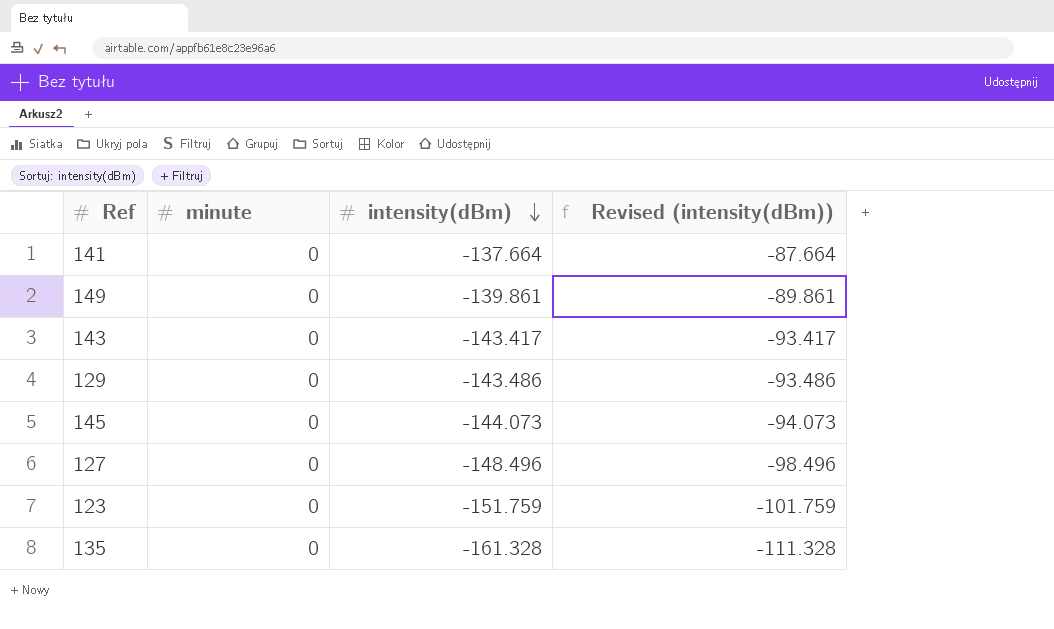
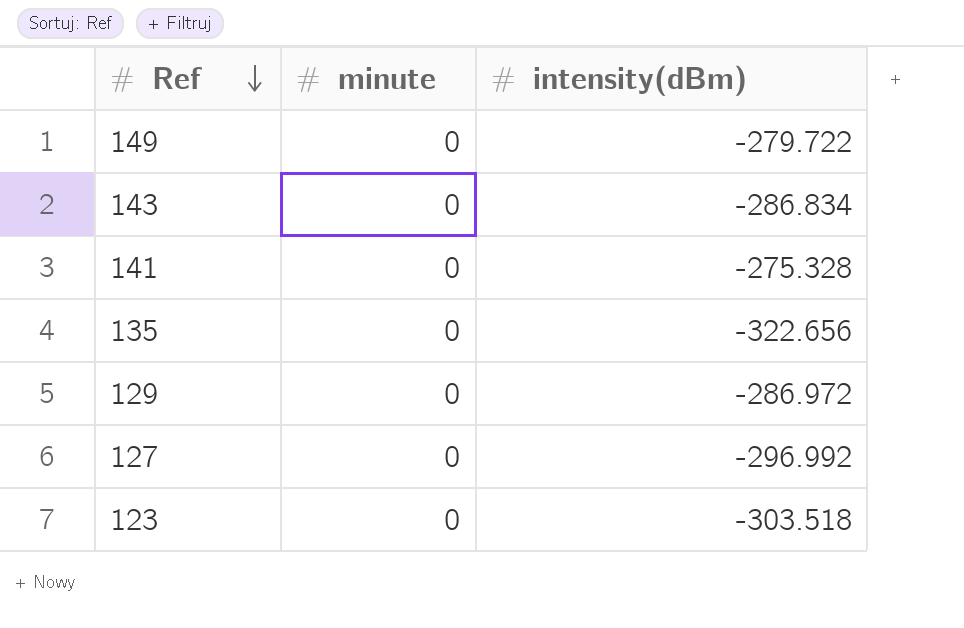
row order: intensity(dBm) descending -> Ref descending
column Revised (intensity(dBm)) | formula: [intensity(dBm)] + 50 -> none
row 145: 0 | -144.073 | -94.073 -> none
149 | intensity(dBm): -139.861 -> -279.722
143 | intensity(dBm): -143.417 -> -286.834
141 | intensity(dBm): -137.664 -> -275.328
135 | intensity(dBm): -161.328 -> -322.656
129 | intensity(dBm): -143.486 -> -286.972
127 | intensity(dBm): -148.496 -> -296.992
123 | intensity(dBm): -151.759 -> -303.518

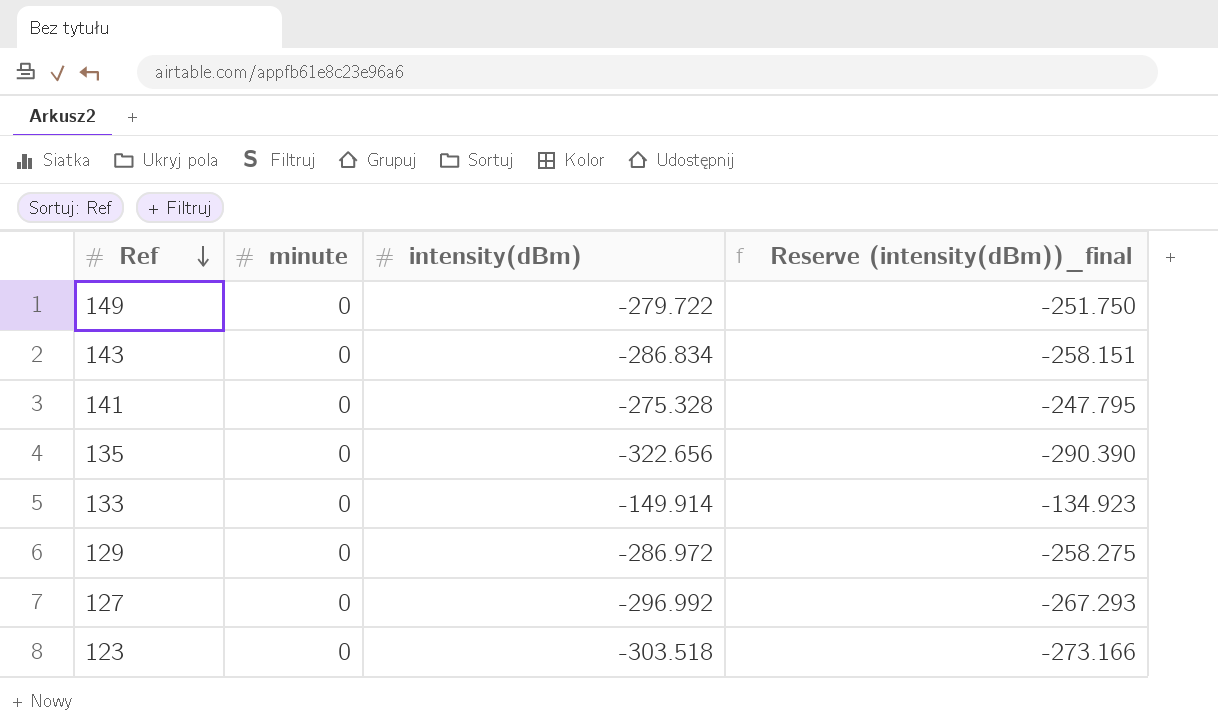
column Reserve (intensity(dBm))_final | formula: none -> [intensity(dBm)] * 0.9
row 133: none -> 0 | -149.914 | -134.923

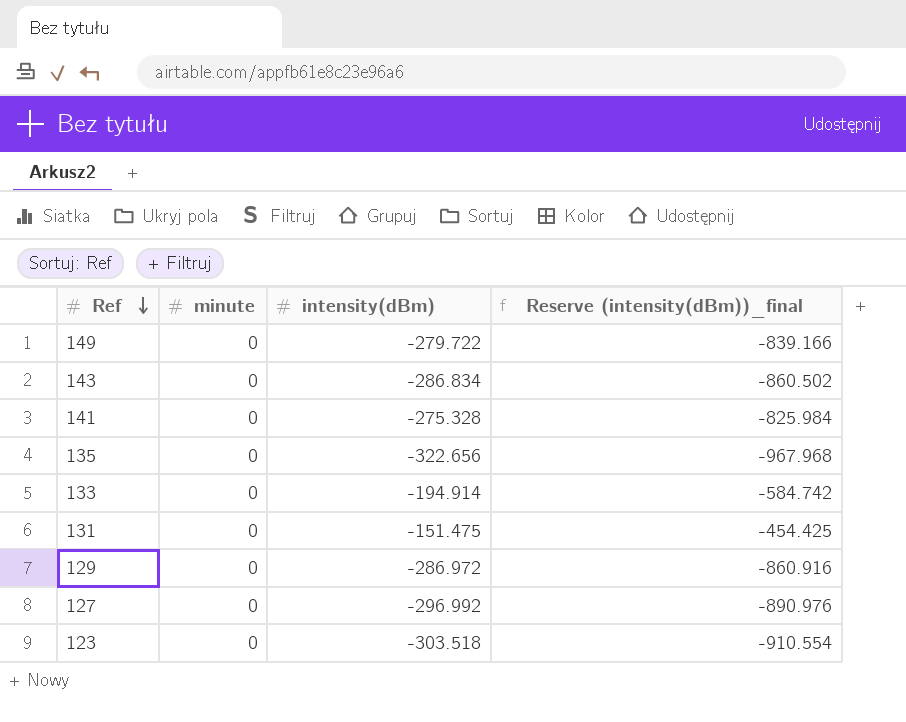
column Reserve (intensity(dBm))_final | formula: [intensity(dBm)] * 0.9 -> [intensity(dBm)] * 3
133 | intensity(dBm): -149.914 -> -194.914
row 131: none -> 0 | -151.475 | -454.425

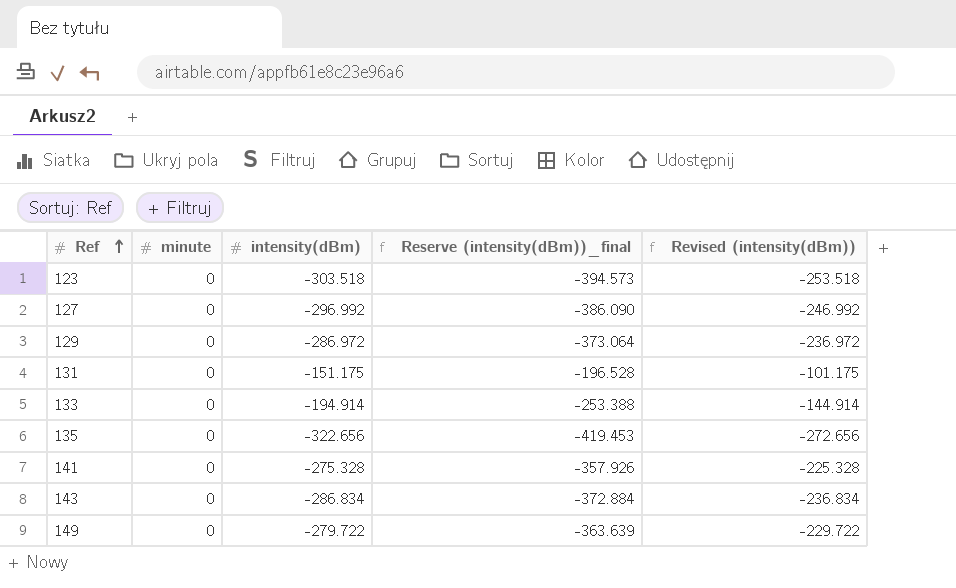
row order: Ref descending -> Ref ascending
column Reserve (intensity(dBm))_final | formula: [intensity(dBm)] * 3 -> [intensity(dBm)] * 1.3
column Revised (intensity(dBm)) | formula: none -> [intensity(dBm)] + 50
131 | intensity(dBm): -151.475 -> -151.175

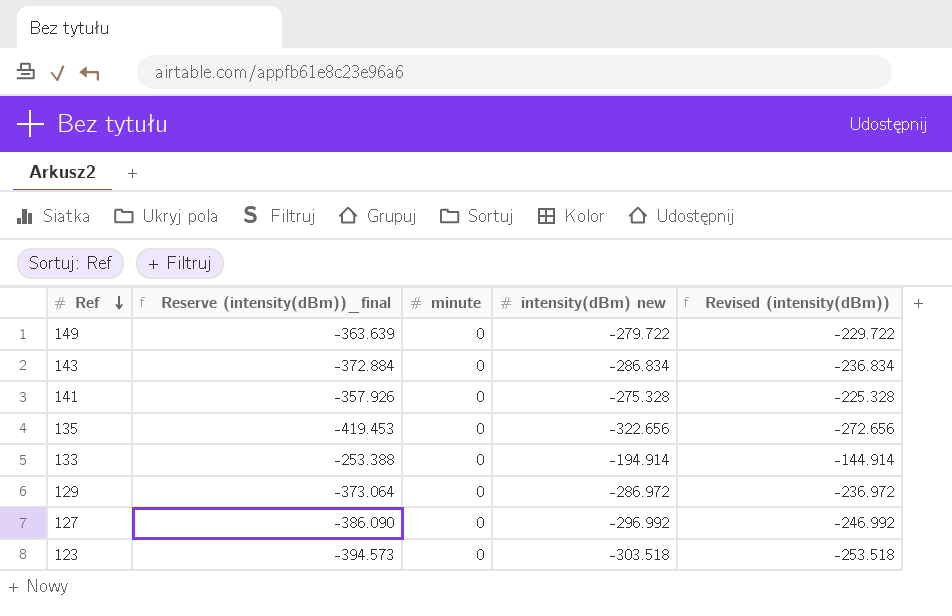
row order: Ref ascending -> Ref descending
column Reserve (intensity(dBm))_final | position: 4 -> 2
column name: intensity(dBm) -> intensity(dBm) new
row 131: 0 | -151.175 | -196.528 | -101.175 -> none

